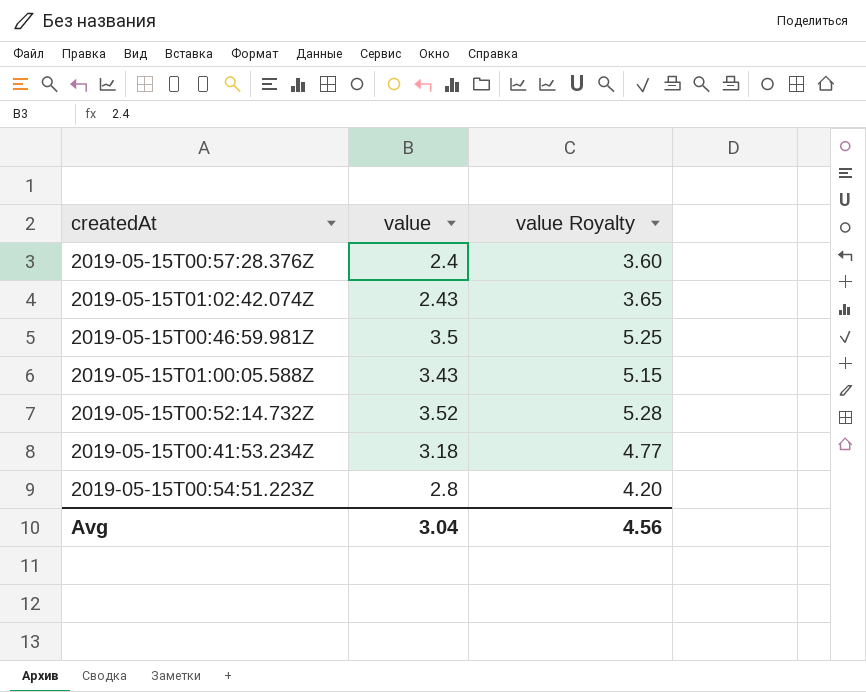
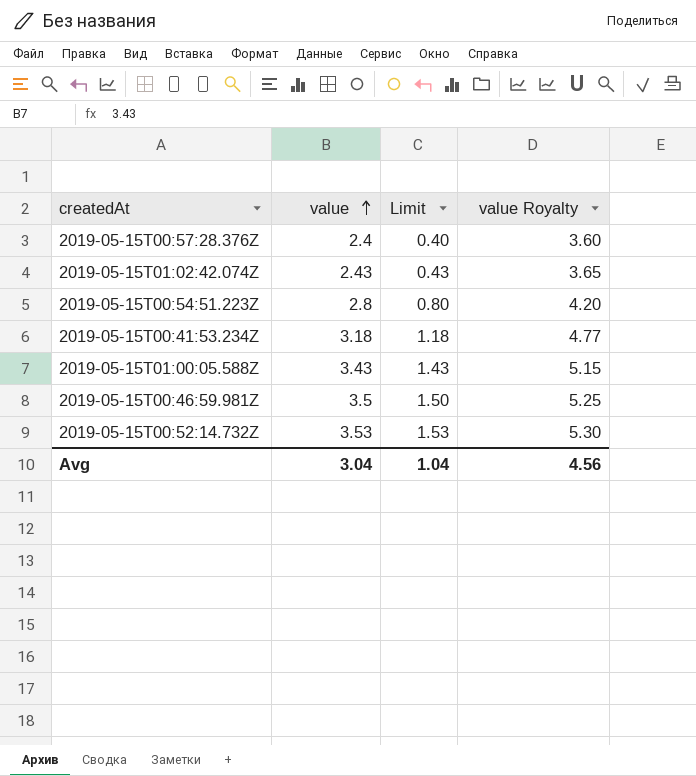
row order: none -> value ascending
column Limit | formula: none -> [value] - 2
2019-05-15T00:52:14.732Z | value: 3.52 -> 3.53
2019-05-15T00:52:14.732Z | value Royalty: 5.28 -> 5.30

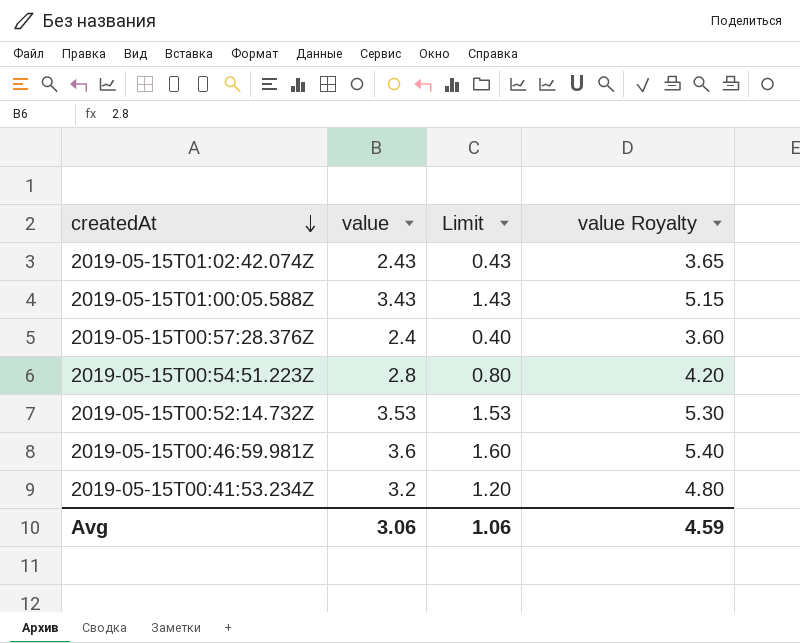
row order: value ascending -> createdAt descending
2019-05-15T00:46:59.981Z | value: 3.5 -> 3.6
2019-05-15T00:46:59.981Z | Limit: 1.50 -> 1.60
2019-05-15T00:46:59.981Z | value Royalty: 5.25 -> 5.40
2019-05-15T00:41:53.234Z | value: 3.18 -> 3.2
2019-05-15T00:41:53.234Z | Limit: 1.18 -> 1.20
2019-05-15T00:41:53.234Z | value Royalty: 4.77 -> 4.80
Avg | value: 3.04 -> 3.06
Avg | Limit: 1.04 -> 1.06
Avg | value Royalty: 4.56 -> 4.59

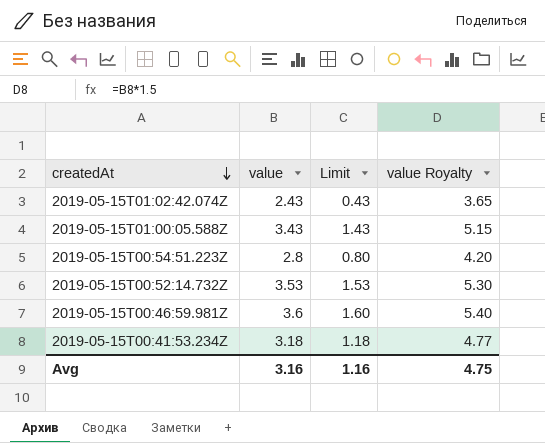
row 2019-05-15T00:57:28.376Z: 2.4 | 0.40 | 3.60 -> none
2019-05-15T00:41:53.234Z | value: 3.2 -> 3.18
2019-05-15T00:41:53.234Z | Limit: 1.20 -> 1.18
2019-05-15T00:41:53.234Z | value Royalty: 4.80 -> 4.77
Avg | value: 3.06 -> 3.16
Avg | Limit: 1.06 -> 1.16
Avg | value Royalty: 4.59 -> 4.75

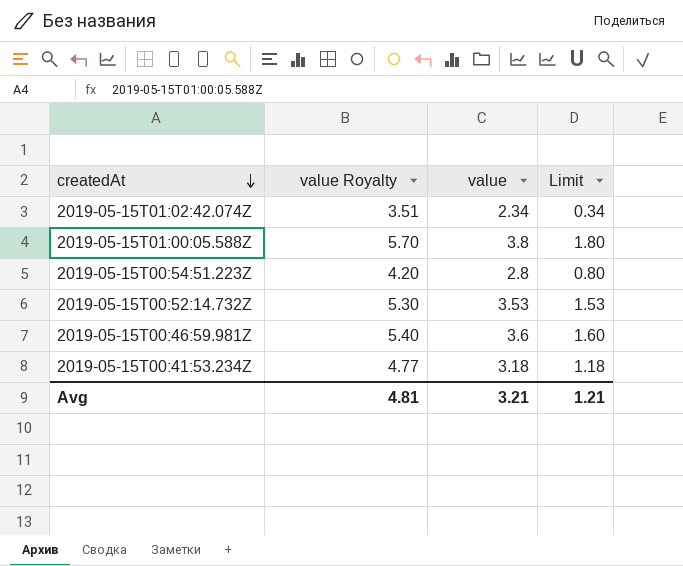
column value Royalty | position: 4 -> 2
2019-05-15T01:02:42.074Z | value Royalty: 3.65 -> 3.51
2019-05-15T01:02:42.074Z | value: 2.43 -> 2.34
2019-05-15T01:02:42.074Z | Limit: 0.43 -> 0.34
2019-05-15T01:00:05.588Z | value Royalty: 5.15 -> 5.70
2019-05-15T01:00:05.588Z | value: 3.43 -> 3.8
2019-05-15T01:00:05.588Z | Limit: 1.43 -> 1.80
Avg | value Royalty: 4.75 -> 4.81
Avg | value: 3.16 -> 3.21
Avg | Limit: 1.16 -> 1.21

